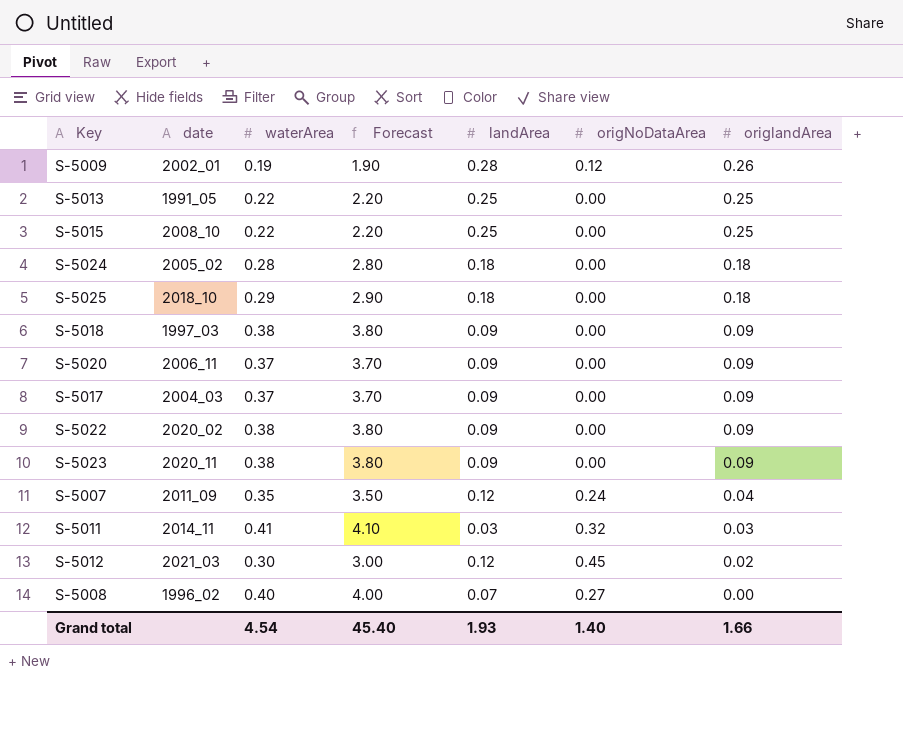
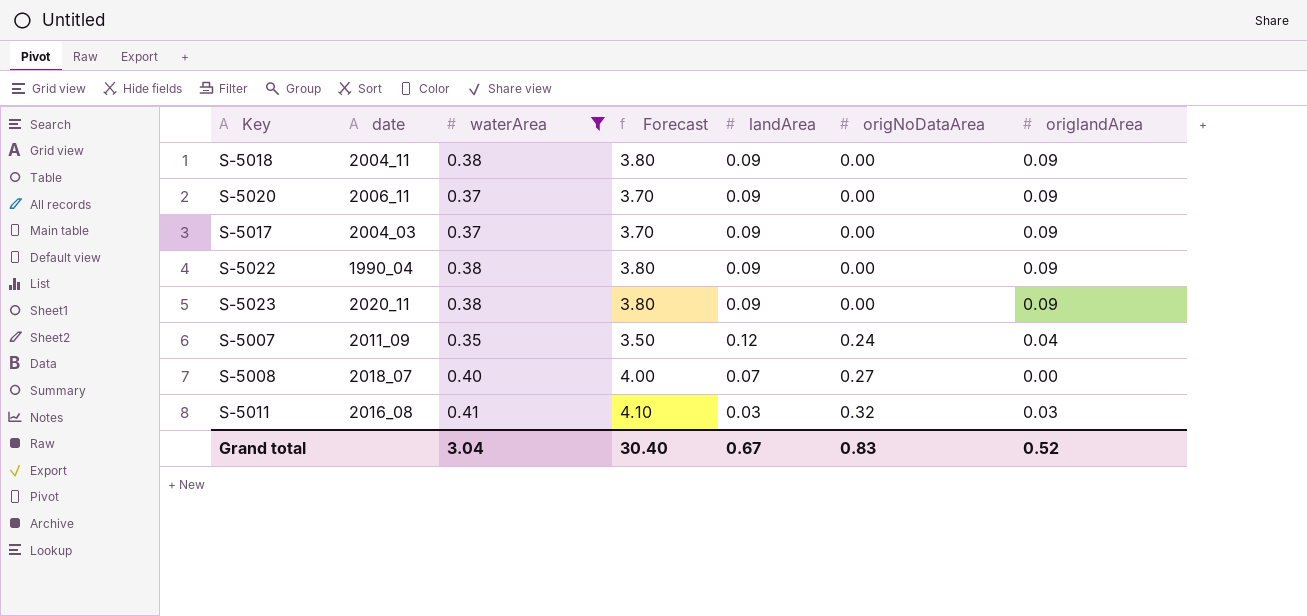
filter: none -> waterArea >= 0.35
row order: origlandArea descending -> origNoDataArea ascending
S-5018 | date: 1997_03 -> 2004_11
S-5022 | date: 2020_02 -> 1990_04
S-5008 | date: 1996_02 -> 2018_07
S-5011 | date: 2014_11 -> 2016_08
Grand total | waterArea: 4.54 -> 3.04
Grand total | Forecast: 45.40 -> 30.40
Grand total | landArea: 1.93 -> 0.67
Grand total | origNoDataArea: 1.40 -> 0.83
Grand total | origlandArea: 1.66 -> 0.52

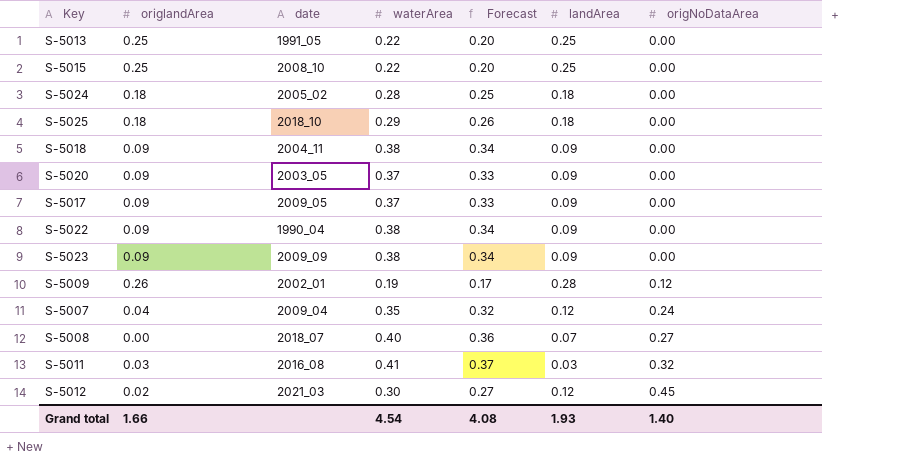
filter: waterArea >= 0.35 -> none
column origlandArea | position: 7 -> 2
column Forecast | formula: [waterArea] * 10 -> [waterArea] * 0.9
S-5020 | date: 2006_11 -> 2003_05
S-5017 | date: 2004_03 -> 2009_05
S-5023 | date: 2020_11 -> 2009_09
S-5007 | date: 2011_09 -> 2009_04
Grand total | origlandArea: 0.52 -> 1.66
Grand total | waterArea: 3.04 -> 4.54
Grand total | Forecast: 30.40 -> 4.08
Grand total | landArea: 0.67 -> 1.93
Grand total | origNoDataArea: 0.83 -> 1.40

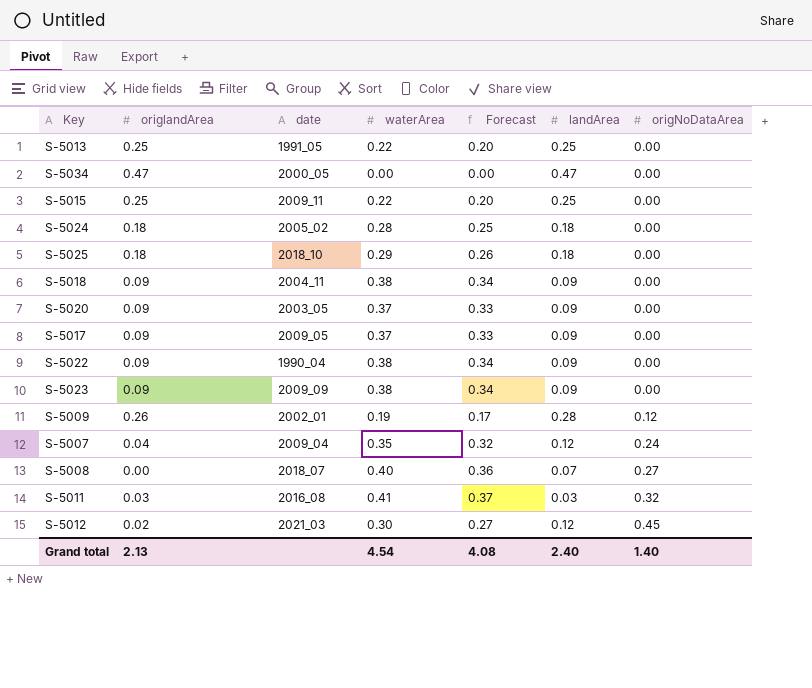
row S-5034: none -> 0.47 | 2000_05 | 0.00 | 0.00 | 0.47 | 0.00
S-5015 | date: 2008_10 -> 2009_11
Grand total | origlandArea: 1.66 -> 2.13
Grand total | landArea: 1.93 -> 2.40

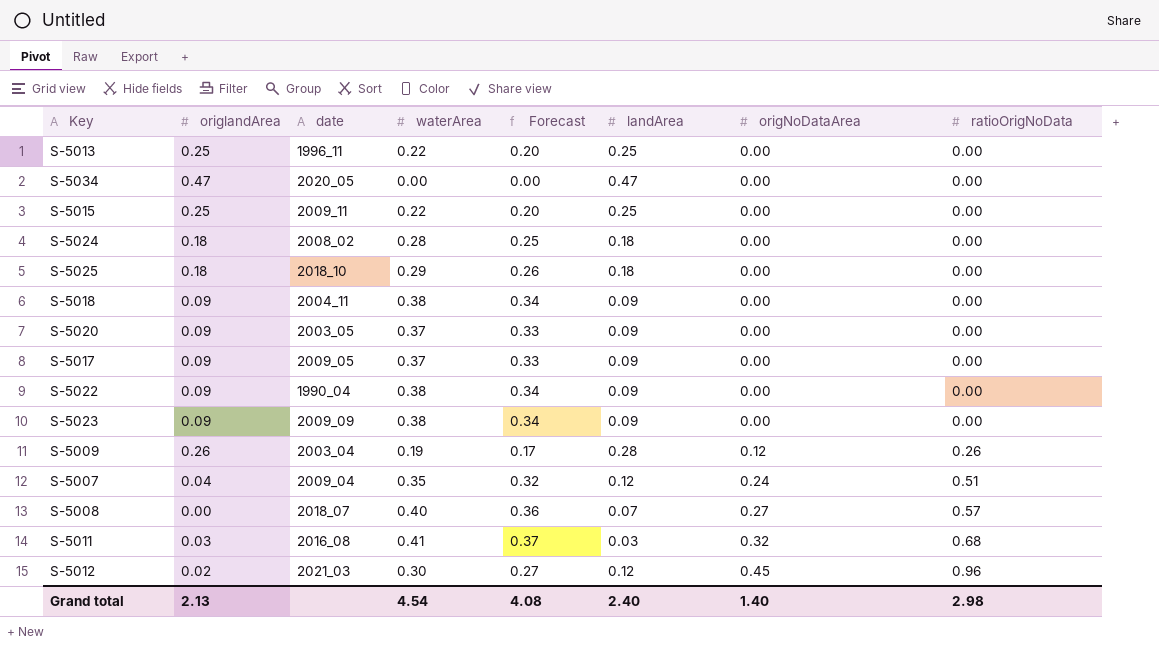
column ratioOrigNoData | position: none -> 8
S-5013 | date: 1991_05 -> 1996_11
S-5034 | date: 2000_05 -> 2020_05
S-5024 | date: 2005_02 -> 2008_02
S-5009 | date: 2002_01 -> 2003_04

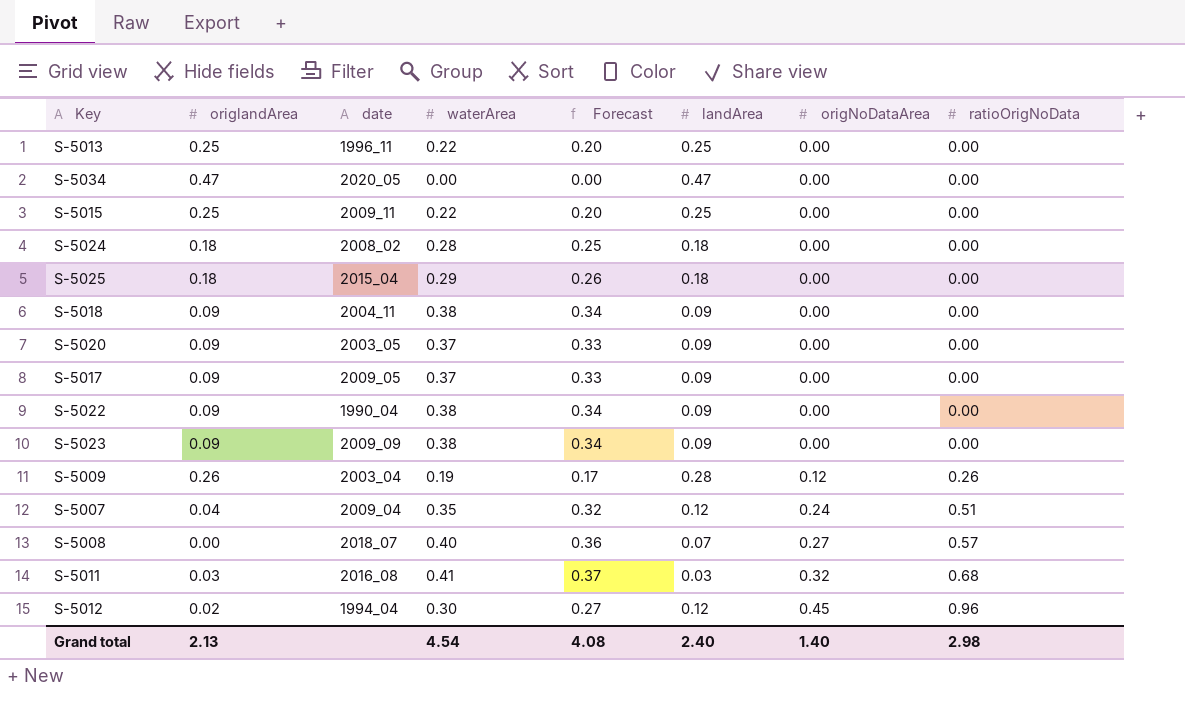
S-5025 | date: 2018_10 -> 2015_04
S-5012 | date: 2021_03 -> 1994_04

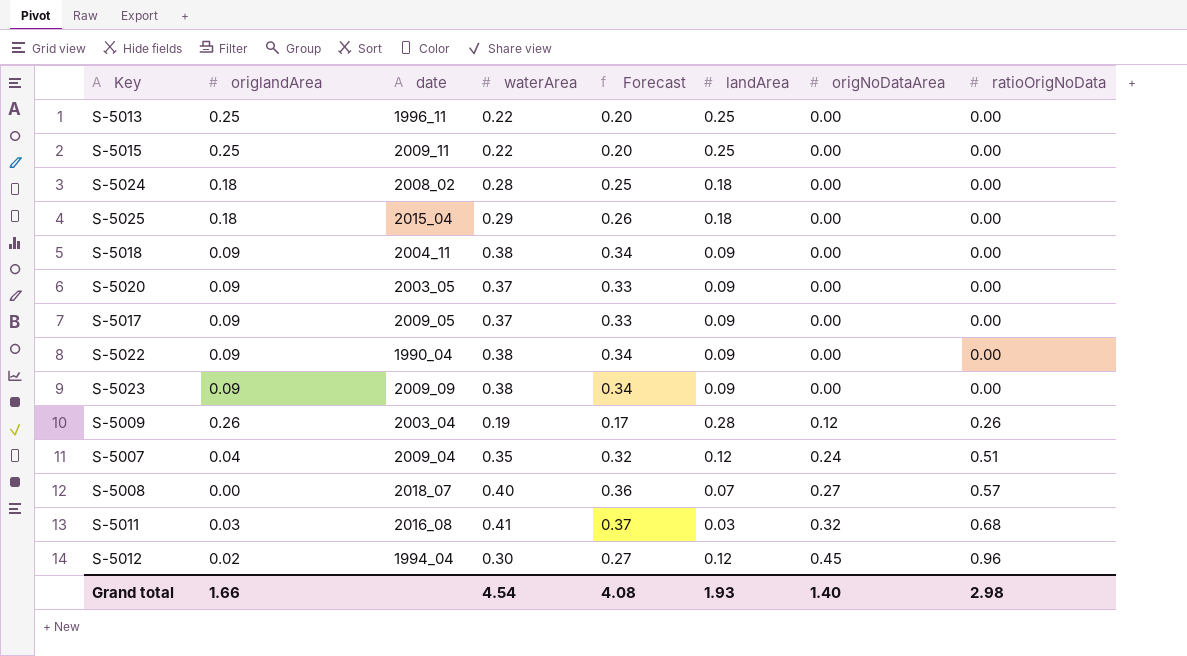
row S-5034: 0.47 | 2020_05 | 0.00 | 0.00 | 0.47 | 0.00 | 0.00 -> none
Grand total | origlandArea: 2.13 -> 1.66
Grand total | landArea: 2.40 -> 1.93

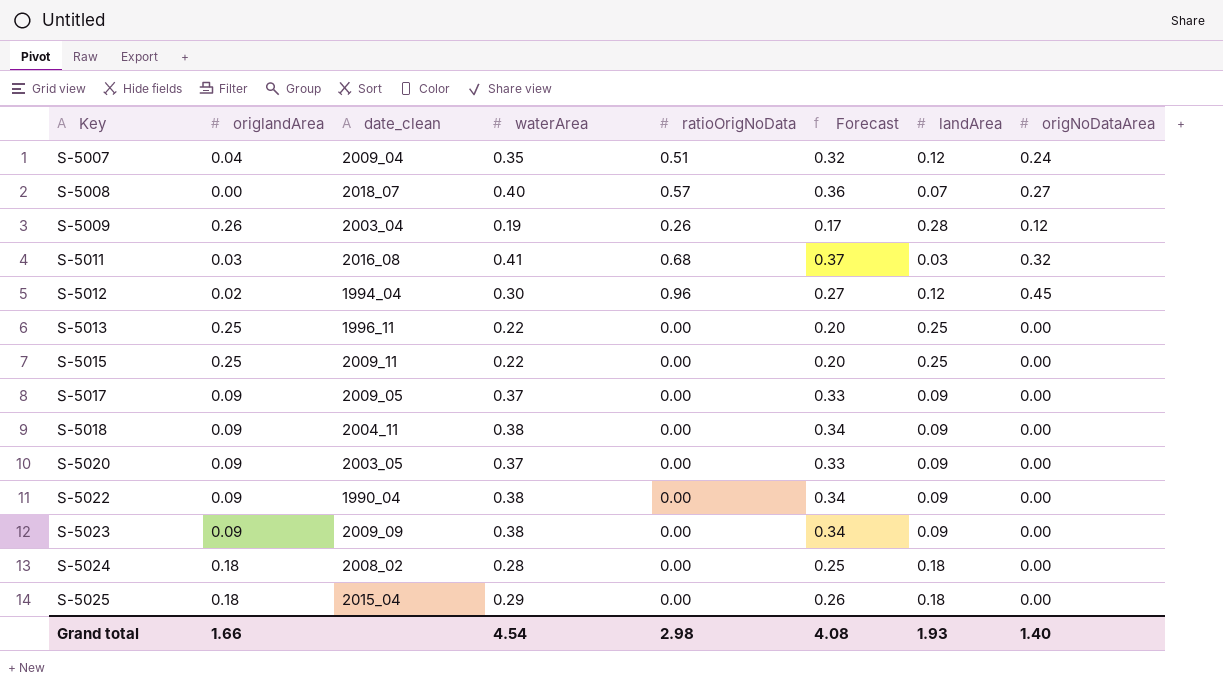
row order: origNoDataArea ascending -> Key ascending
column name: date -> date_clean
column ratioOrigNoData | position: 8 -> 5

